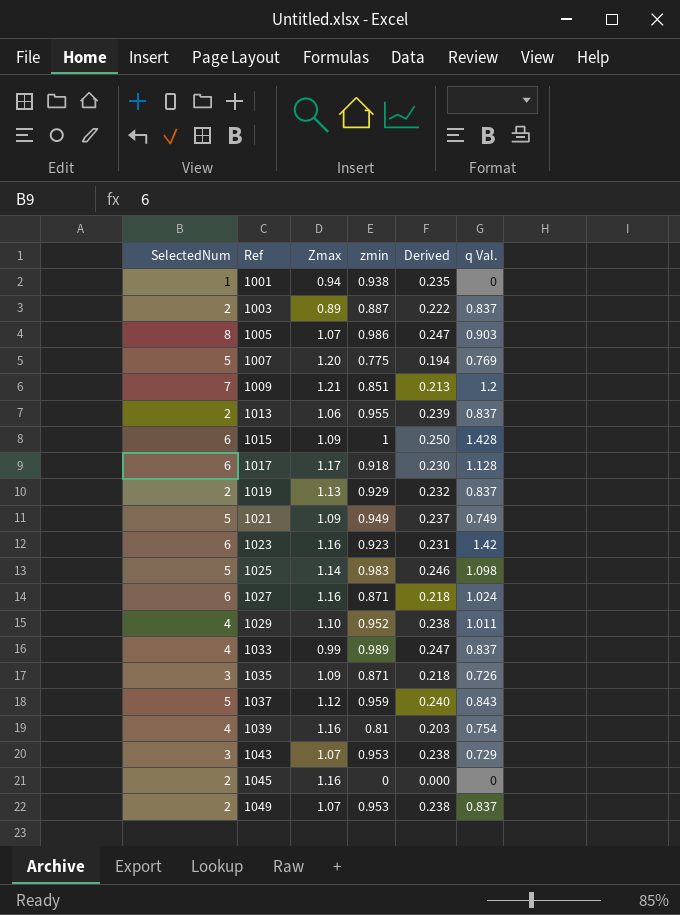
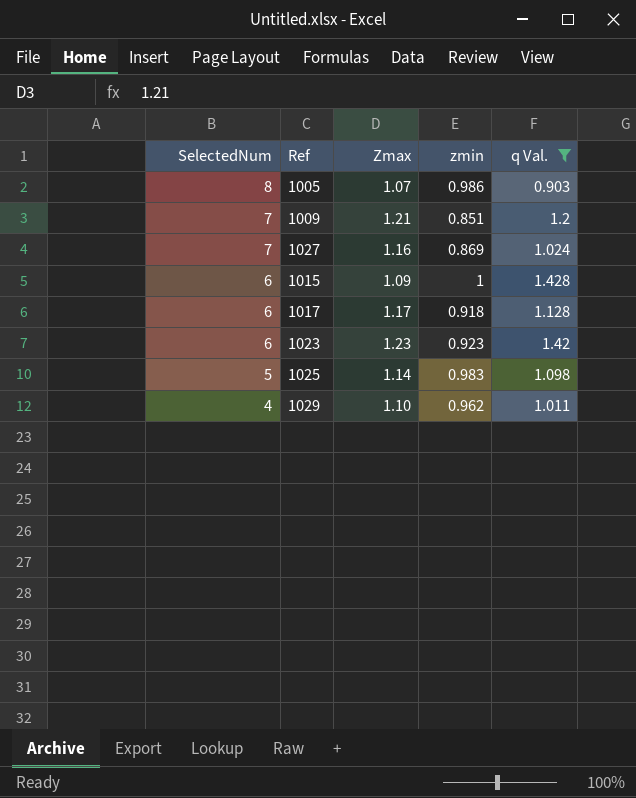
filter: none -> q Val. >= 0.903
row order: Ref ascending -> SelectedNum descending
column Derived | formula: [zmin] * 0.25 -> none
1027 | SelectedNum: 6 -> 7
1027 | zmin: 0.871 -> 0.869
1023 | Zmax: 1.16 -> 1.23
1029 | zmin: 0.952 -> 0.962

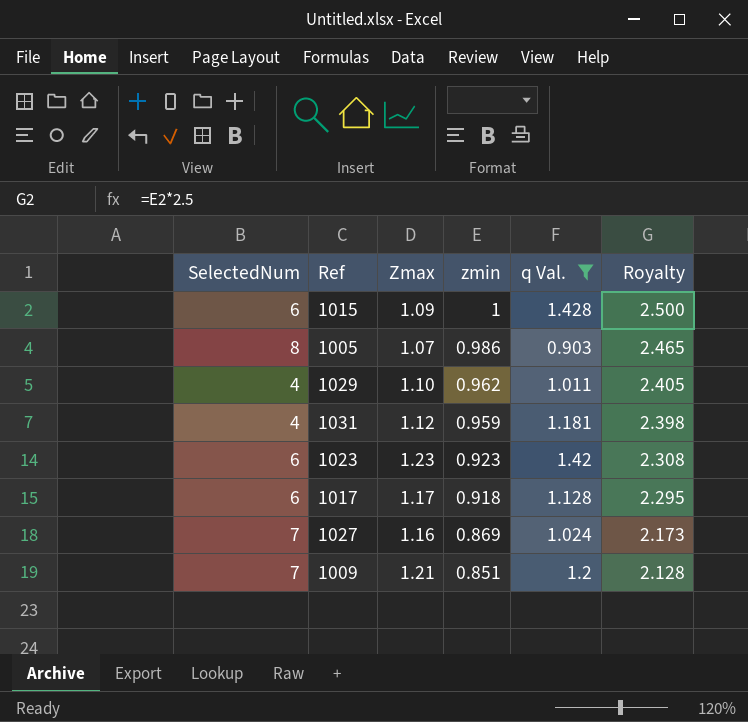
row order: SelectedNum descending -> zmin descending
column Royalty | formula: none -> [zmin] * 2.5
row 1025: 5 | 1.14 | 0.983 | 1.098 -> none
row 1031: none -> 4 | 1.12 | 0.959 | 1.181 | 2.398

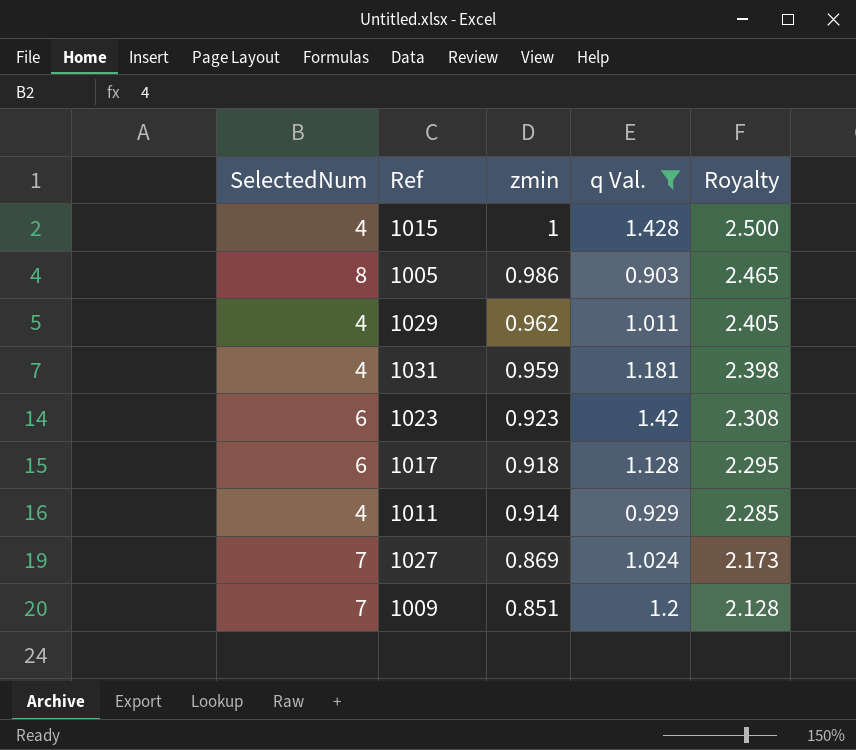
column Zmax | position: 3 -> none
1015 | SelectedNum: 6 -> 4
row 1011: none -> 4 | 0.914 | 0.929 | 2.285

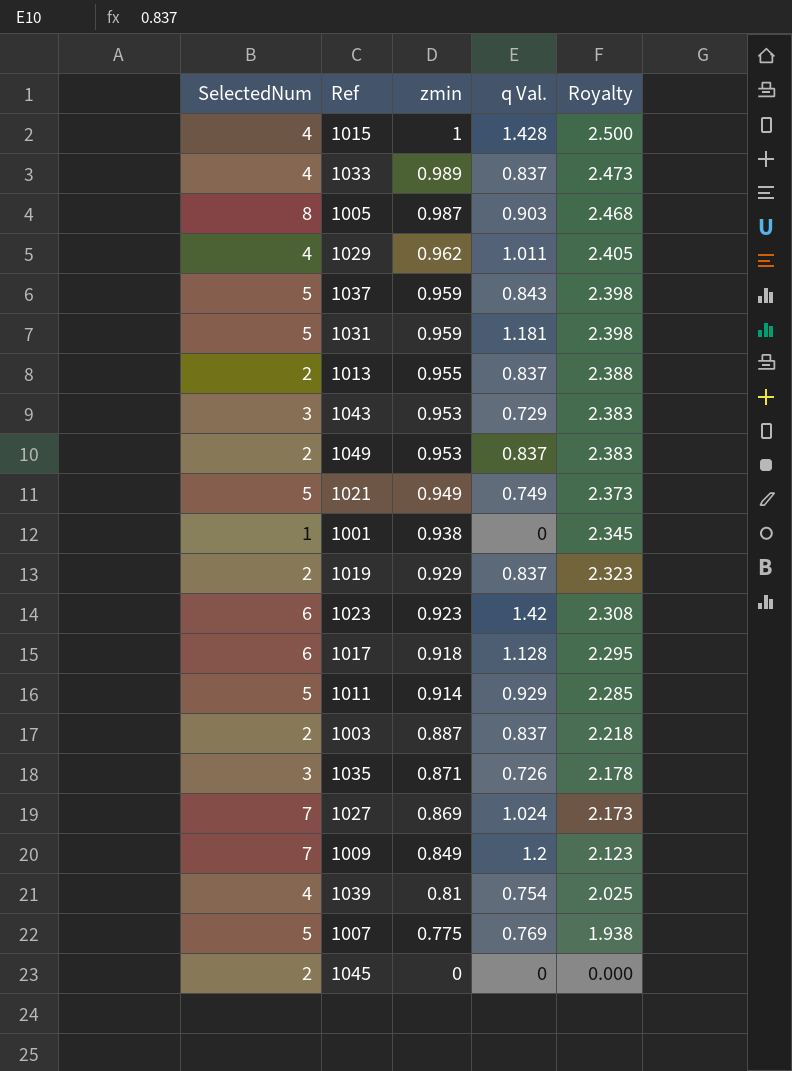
filter: q Val. >= 0.903 -> none
1005 | zmin: 0.986 -> 0.987
1005 | Royalty: 2.465 -> 2.468
1031 | SelectedNum: 4 -> 5
1011 | SelectedNum: 4 -> 5
1009 | zmin: 0.851 -> 0.849
1009 | Royalty: 2.128 -> 2.123

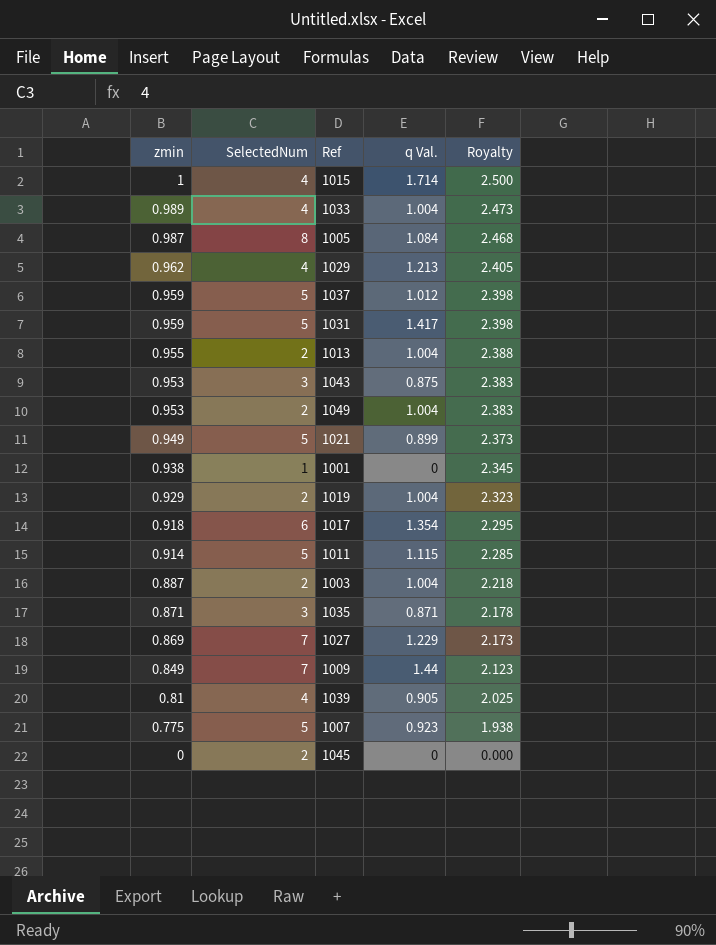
column zmin | position: 3 -> 1
row 1023: 6 | 0.923 | 1.42 | 2.308 -> none
1015 | q Val.: 1.428 -> 1.714
1033 | q Val.: 0.837 -> 1.004
1005 | q Val.: 0.903 -> 1.084
1029 | q Val.: 1.011 -> 1.213
1037 | q Val.: 0.843 -> 1.012
1031 | q Val.: 1.181 -> 1.417
1013 | q Val.: 0.837 -> 1.004
1043 | q Val.: 0.729 -> 0.875
1049 | q Val.: 0.837 -> 1.004
1021 | q Val.: 0.749 -> 0.899
1019 | q Val.: 0.837 -> 1.004
1017 | q Val.: 1.128 -> 1.354
1011 | q Val.: 0.929 -> 1.115
1003 | q Val.: 0.837 -> 1.004
1035 | q Val.: 0.726 -> 0.871
1027 | q Val.: 1.024 -> 1.229
1009 | q Val.: 1.2 -> 1.44
1039 | q Val.: 0.754 -> 0.905
1007 | q Val.: 0.769 -> 0.923

